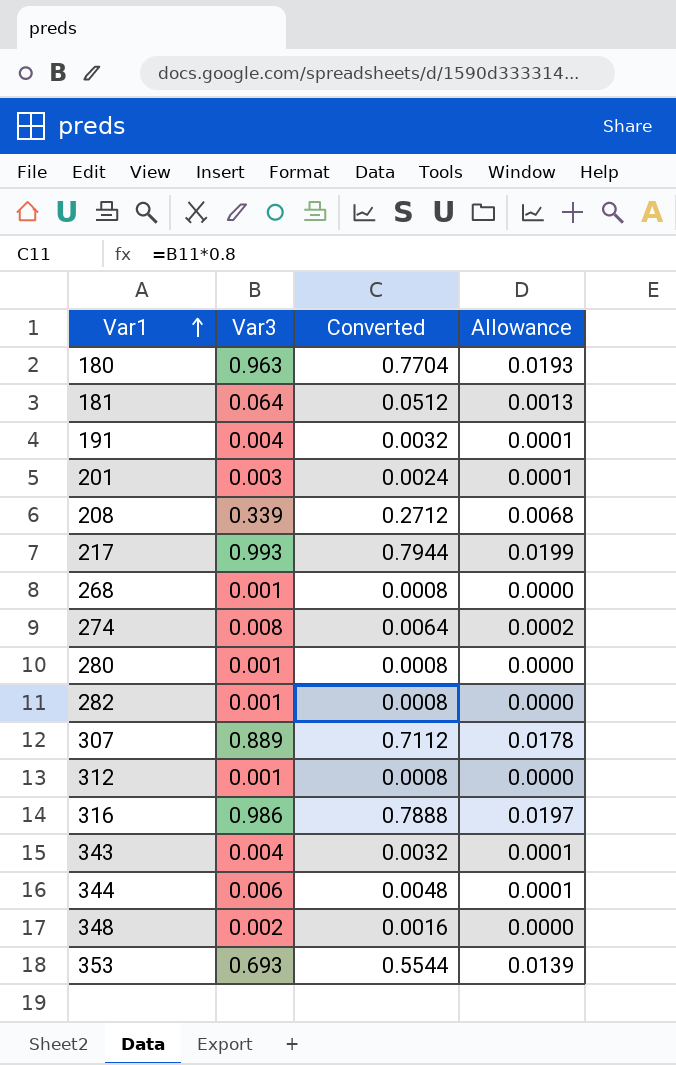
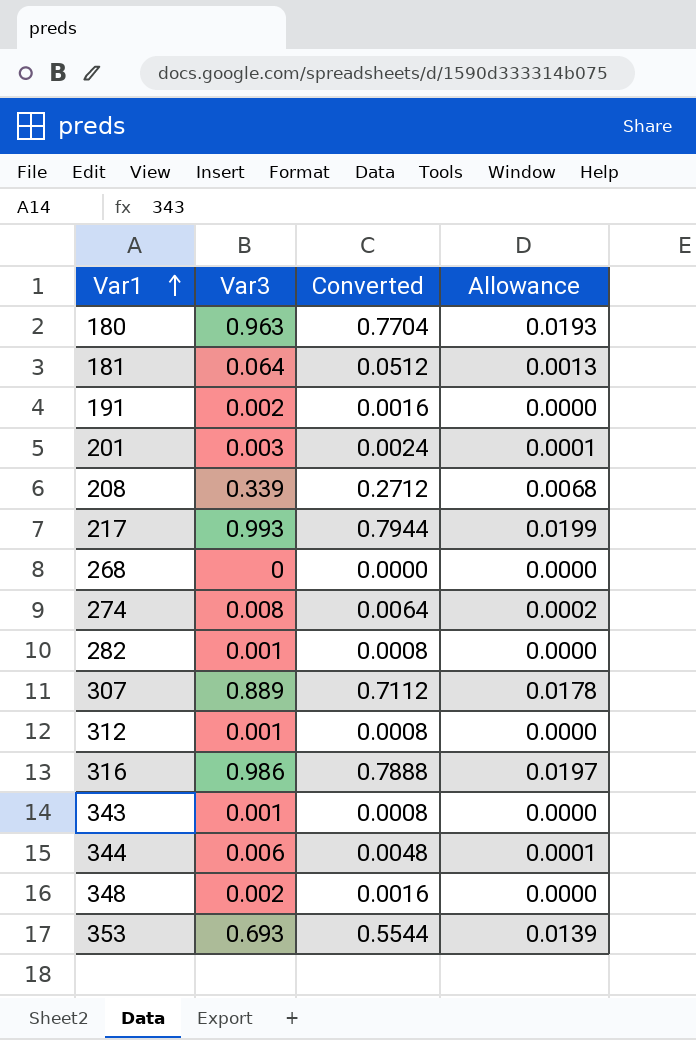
row 280: 0.001 | 0.0008 | 0.0000 -> none
191 | Var3: 0.004 -> 0.002
191 | Converted: 0.0032 -> 0.0016
191 | Allowance: 0.0001 -> 0.0000
268 | Var3: 0.001 -> 0
268 | Converted: 0.0008 -> 0.0000
343 | Var3: 0.004 -> 0.001
343 | Converted: 0.0032 -> 0.0008
343 | Allowance: 0.0001 -> 0.0000

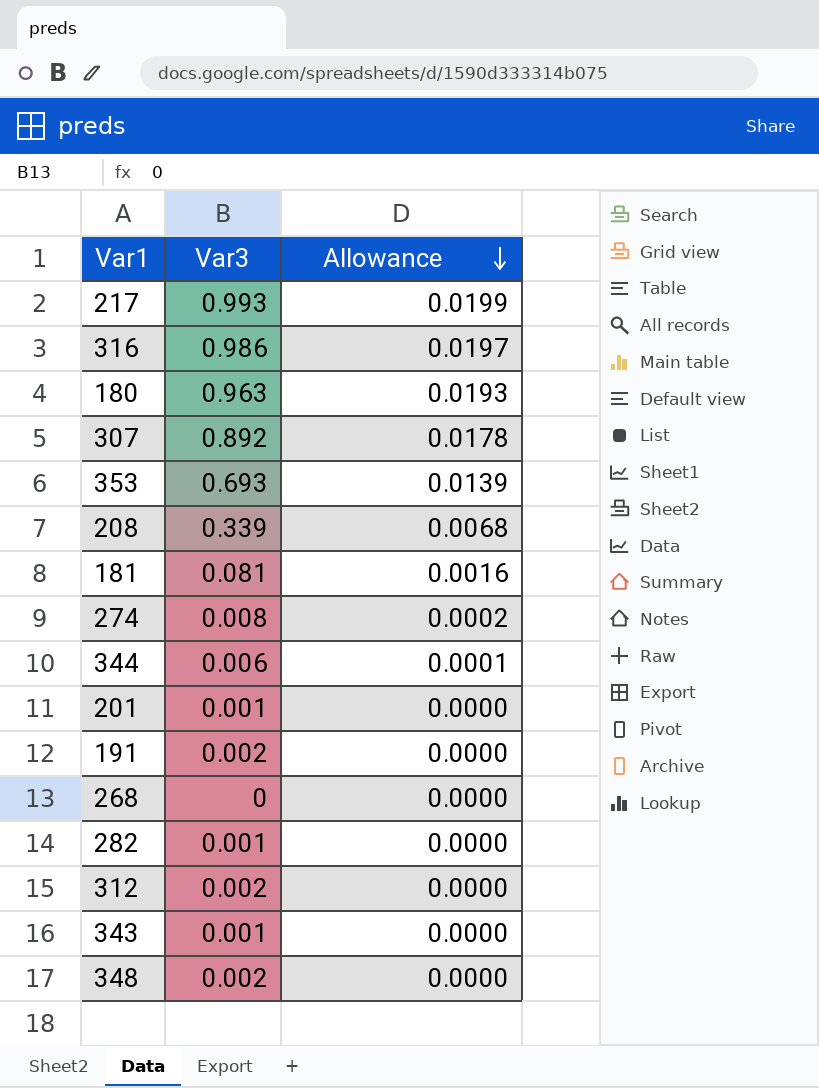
row order: Var1 ascending -> Allowance descending
column Converted | formula: [Var3] * 0.8 -> none
307 | Var3: 0.889 -> 0.892
181 | Var3: 0.064 -> 0.081
181 | Allowance: 0.0013 -> 0.0016
201 | Var3: 0.003 -> 0.001
201 | Allowance: 0.0001 -> 0.0000
312 | Var3: 0.001 -> 0.002

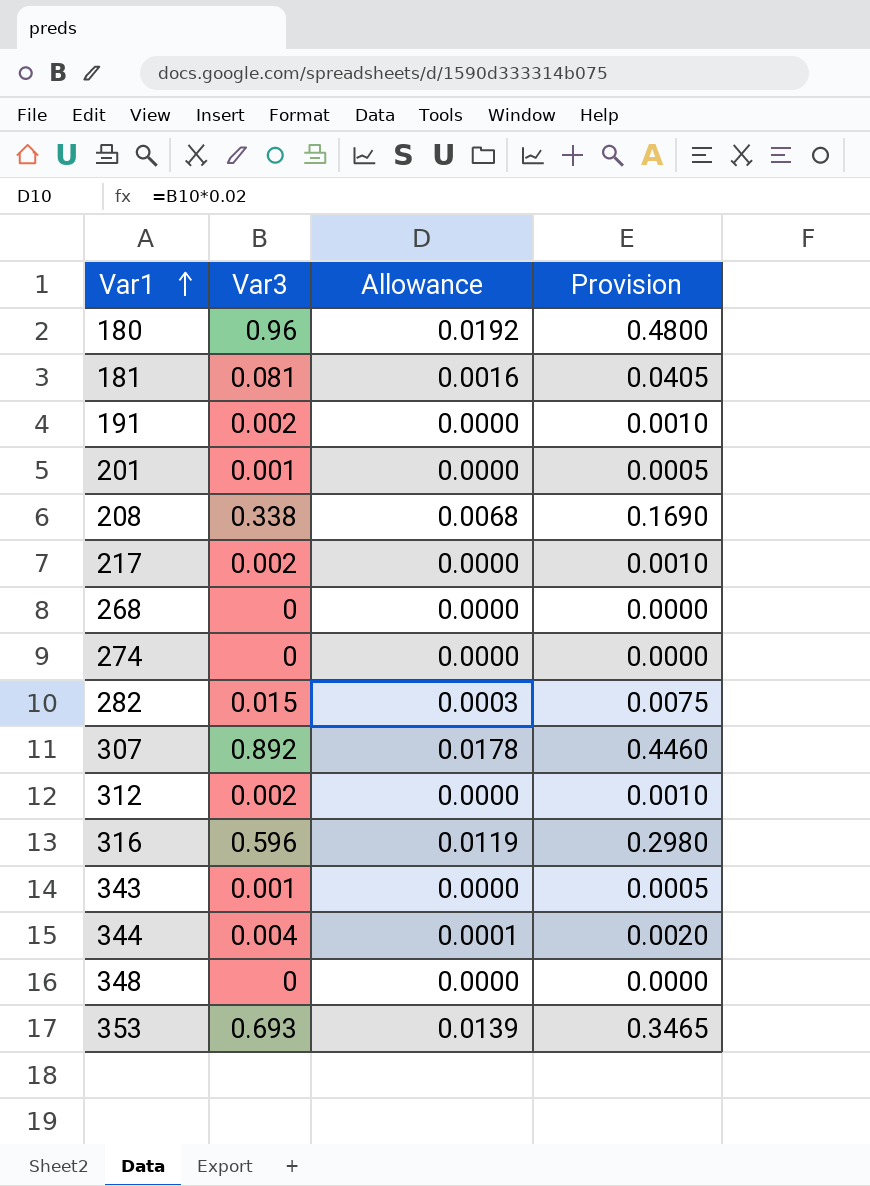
row order: Allowance descending -> Var1 ascending
column Provision | formula: none -> [Var3] * 0.5
180 | Var3: 0.963 -> 0.96
180 | Allowance: 0.0193 -> 0.0192
208 | Var3: 0.339 -> 0.338
217 | Var3: 0.993 -> 0.002
217 | Allowance: 0.0199 -> 0.0000
274 | Var3: 0.008 -> 0
274 | Allowance: 0.0002 -> 0.0000
282 | Var3: 0.001 -> 0.015
282 | Allowance: 0.0000 -> 0.0003
316 | Var3: 0.986 -> 0.596
316 | Allowance: 0.0197 -> 0.0119
344 | Var3: 0.006 -> 0.004
348 | Var3: 0.002 -> 0

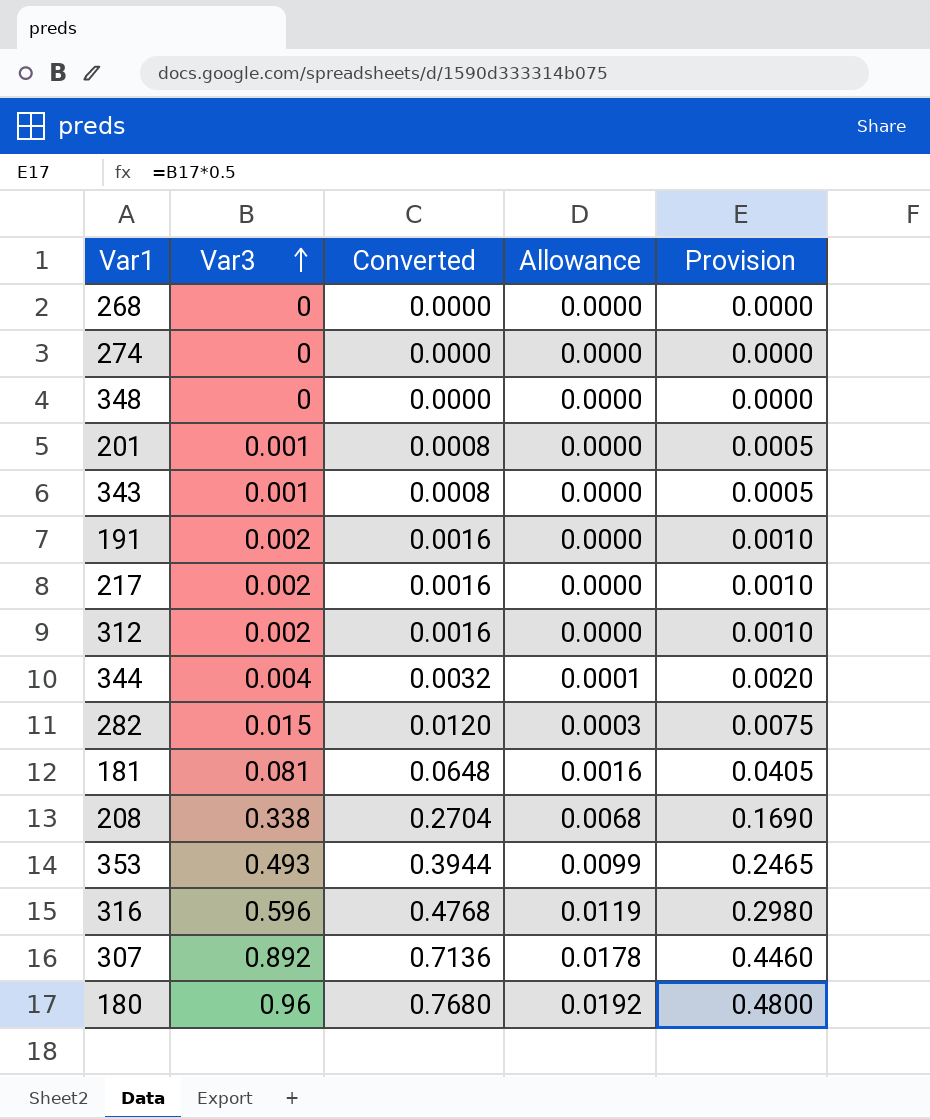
row order: Var1 ascending -> Var3 ascending
column Converted | formula: none -> [Var3] * 0.8
353 | Var3: 0.693 -> 0.493
353 | Allowance: 0.0139 -> 0.0099
353 | Provision: 0.3465 -> 0.2465

